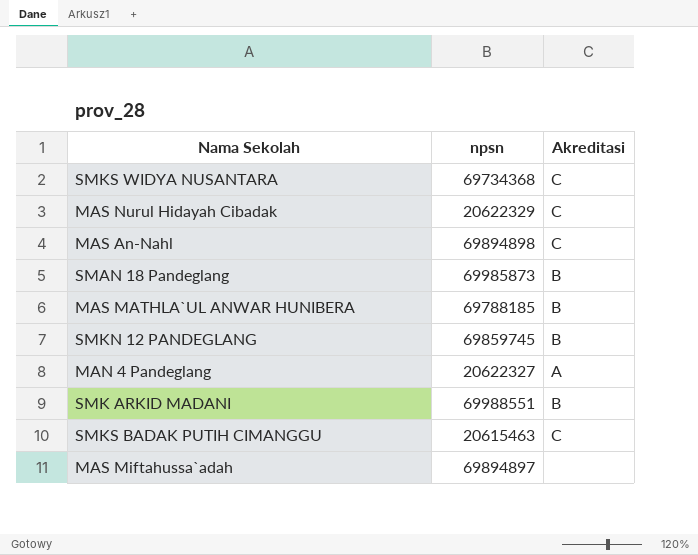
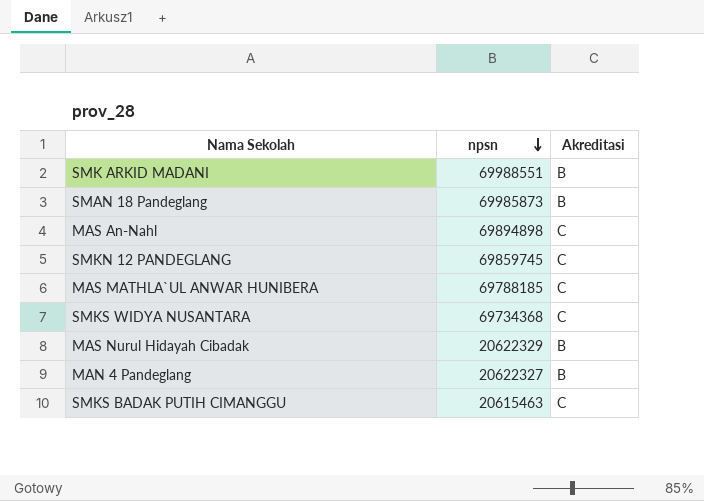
row order: none -> npsn descending
row MAS Miftahussa`adah: 69894897 | none -> none
SMKN 12 PANDEGLANG | Akreditasi: B -> C
MAS MATHLA`UL ANWAR HUNIBERA | Akreditasi: B -> C
MAS Nurul Hidayah Cibadak | Akreditasi: C -> B
MAN 4 Pandeglang | Akreditasi: A -> B

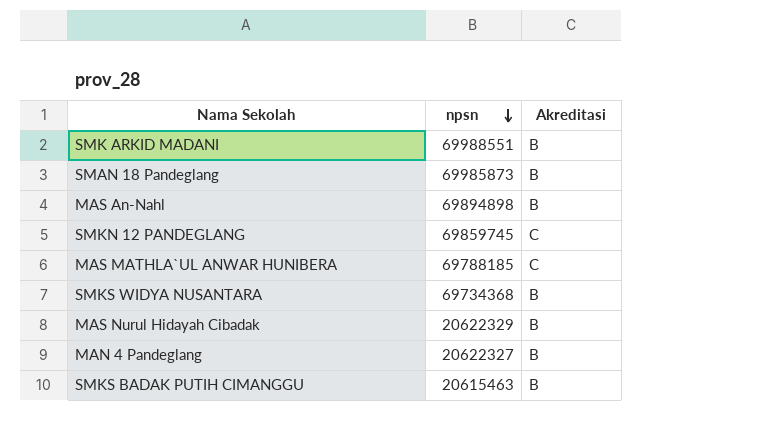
MAS An-Nahl | Akreditasi: C -> B
SMKS WIDYA NUSANTARA | Akreditasi: C -> B
SMKS BADAK PUTIH CIMANGGU | Akreditasi: C -> B

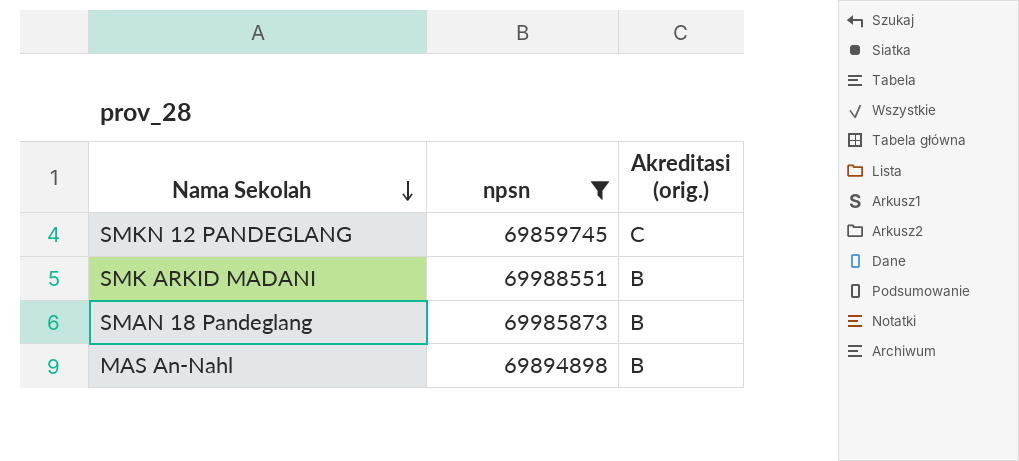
filter: none -> npsn >= 69859745
row order: npsn descending -> Nama Sekolah descending
column name: Akreditasi -> Akreditasi (orig.)

